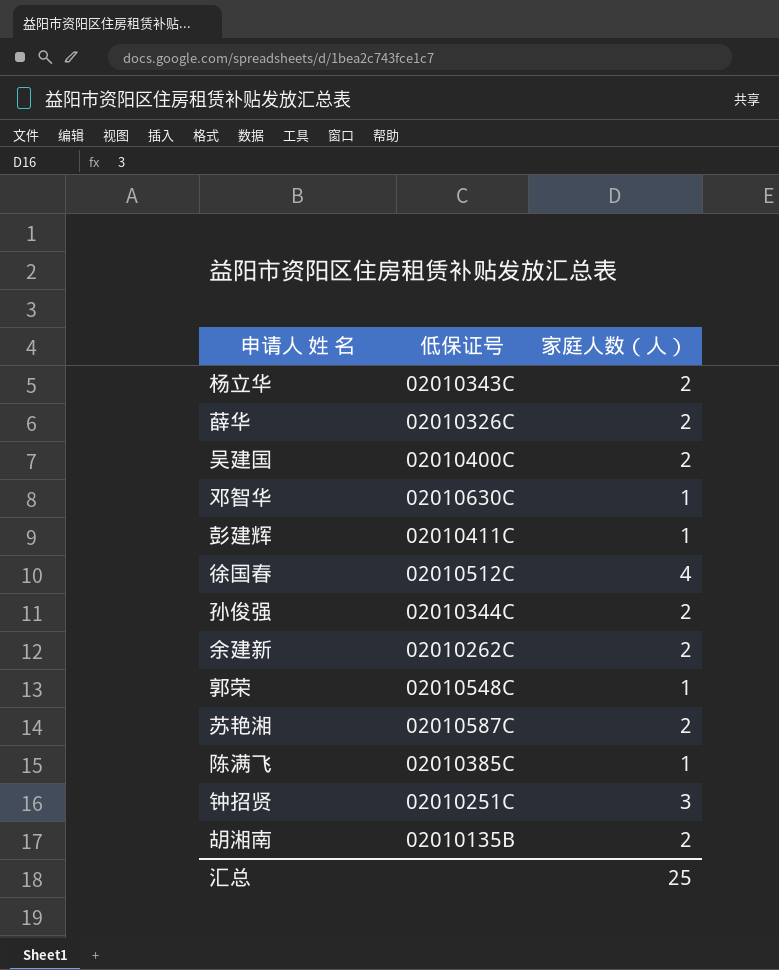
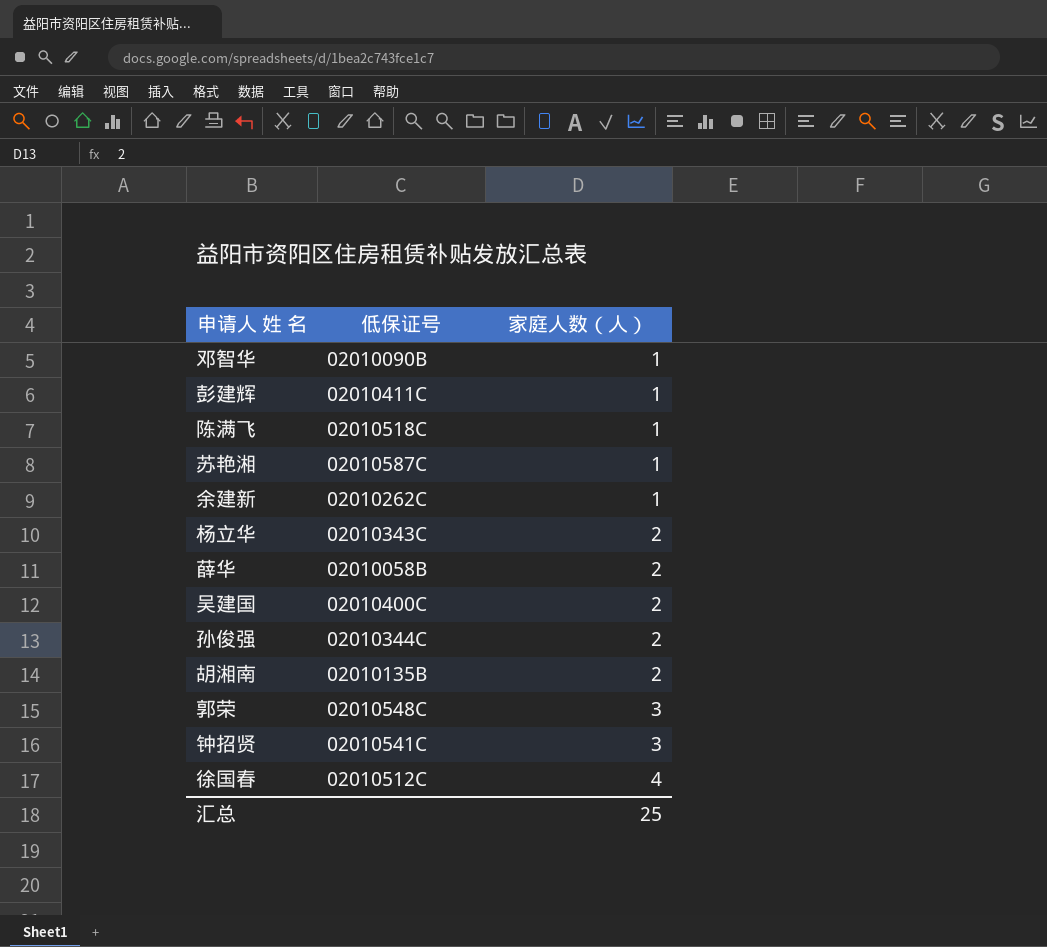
row order: none -> 家庭人数（人） ascending
邓智华 | 低保证号: 02010630C -> 02010090B
陈满飞 | 低保证号: 02010385C -> 02010518C
苏艳湘 | 家庭人数（人）: 2 -> 1
余建新 | 家庭人数（人）: 2 -> 1
薛华 | 低保证号: 02010326C -> 02010058B
郭荣 | 家庭人数（人）: 1 -> 3
钟招贤 | 低保证号: 02010251C -> 02010541C

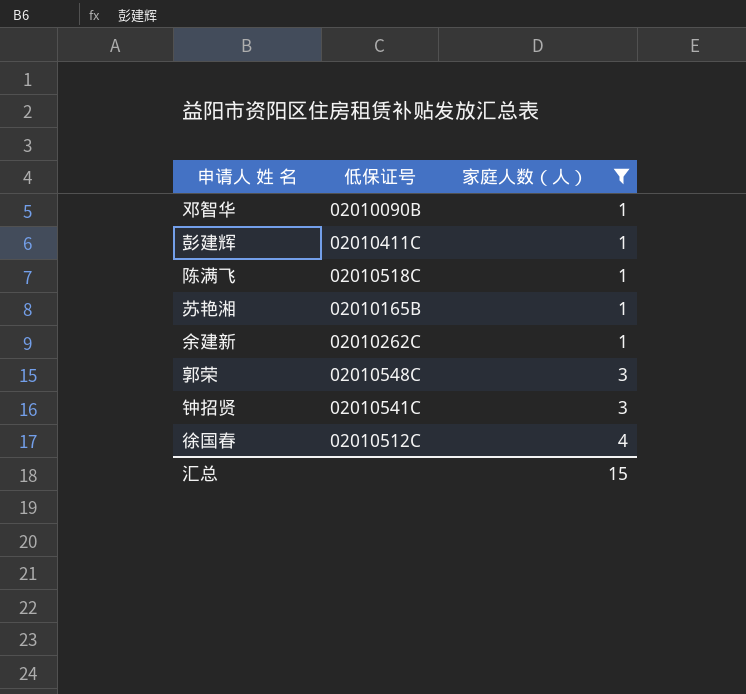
filter: none -> 家庭人数（人） != 2
苏艳湘 | 低保证号: 02010587C -> 02010165B
汇总 | 家庭人数（人）: 25 -> 15

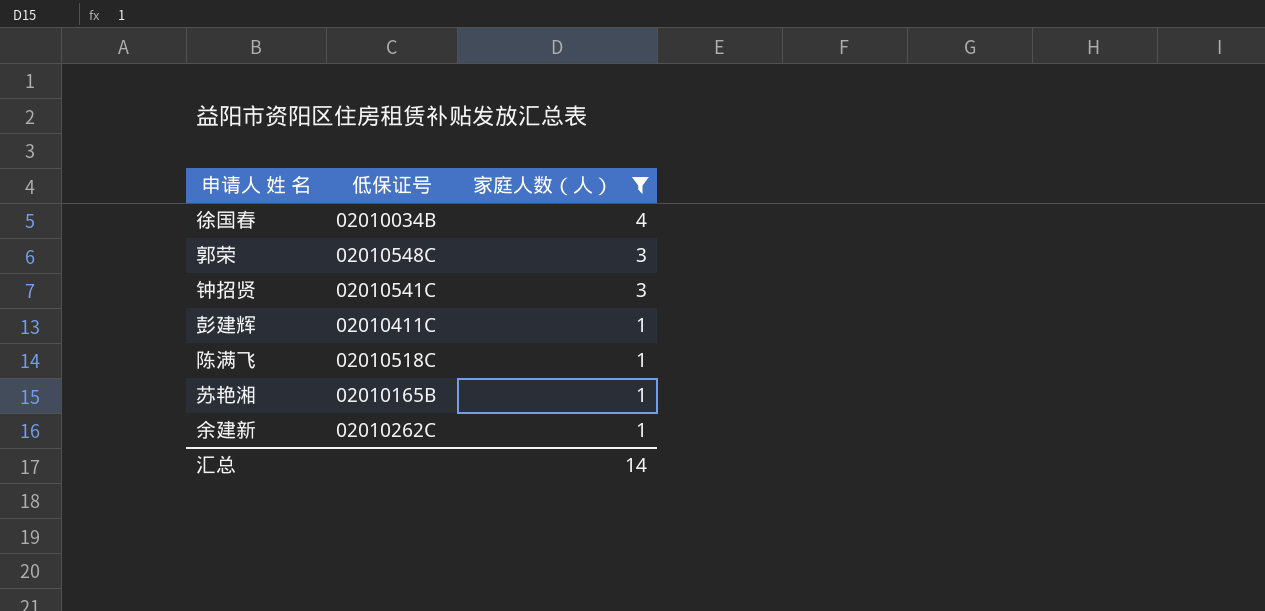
row order: 家庭人数（人） ascending -> 家庭人数（人） descending
row 邓智华: 02010090B | 1 -> none
徐国春 | 低保证号: 02010512C -> 02010034B
汇总 | 家庭人数（人）: 15 -> 14

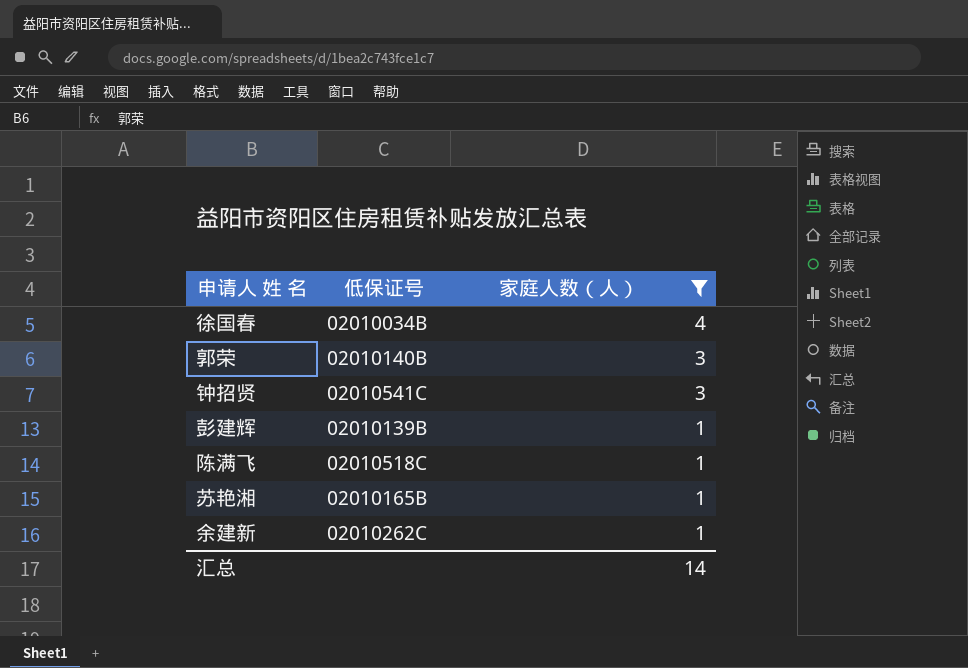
郭荣 | 低保证号: 02010548C -> 02010140B
彭建辉 | 低保证号: 02010411C -> 02010139B

